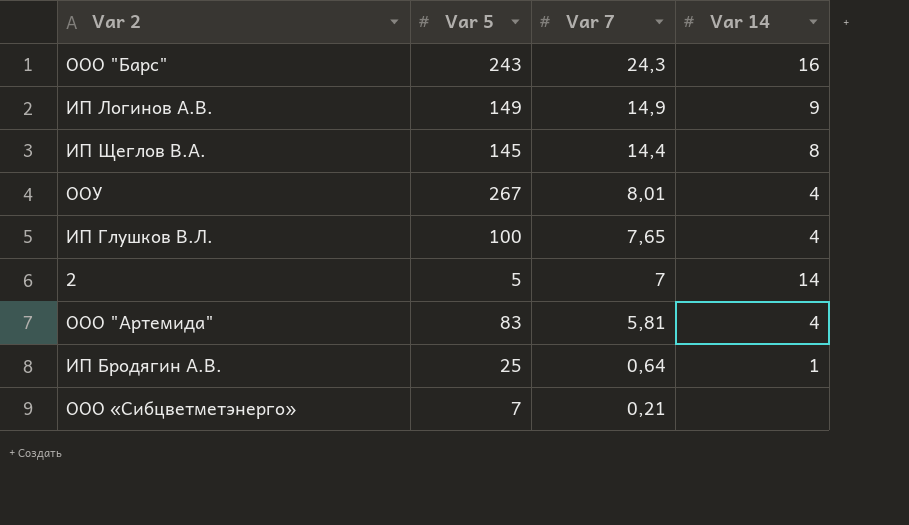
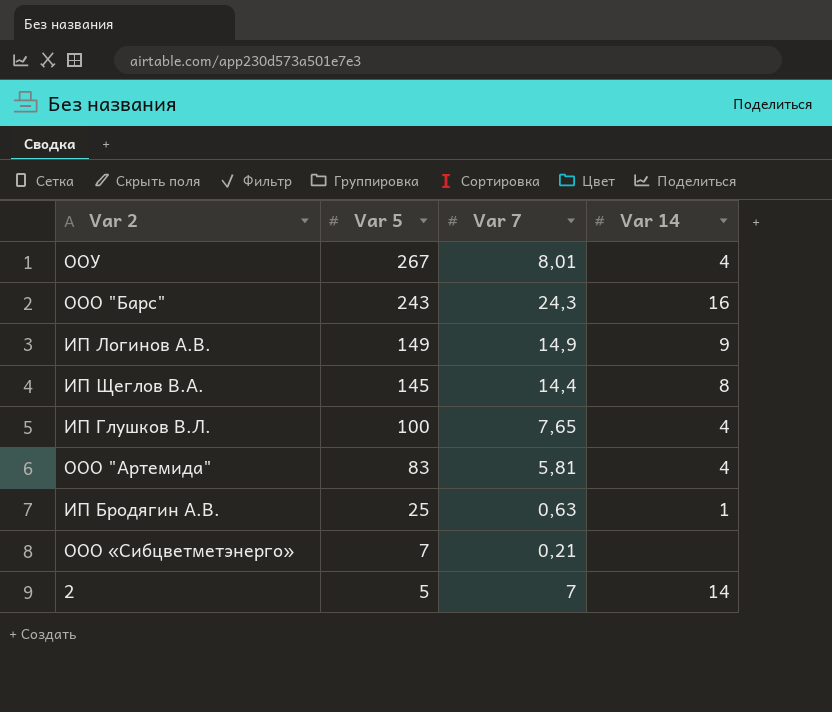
row order: Var 7 descending -> Var 5 descending
ИП Бродягин А.В. | Var 7: 0,64 -> 0,63

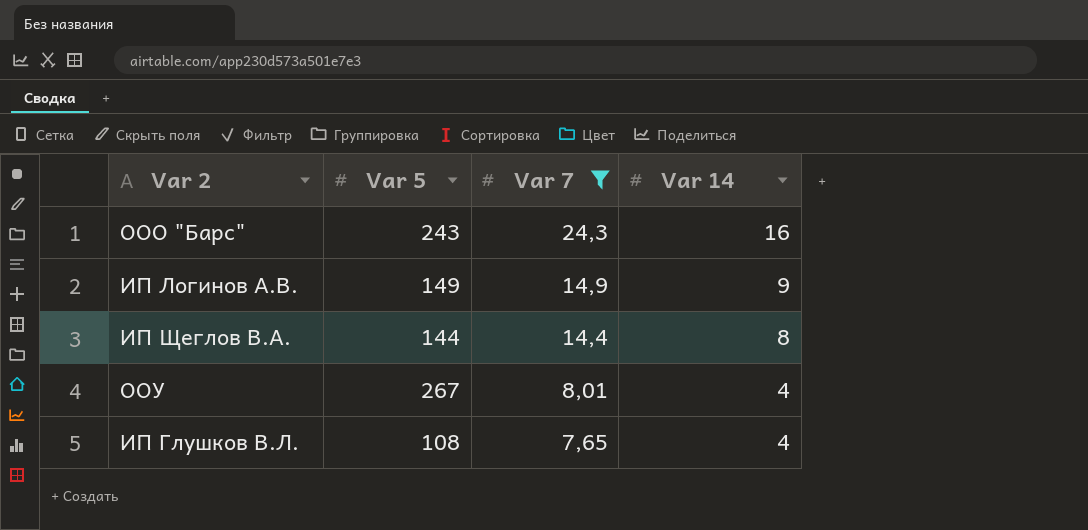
filter: none -> Var 7 >= 7,65
row order: Var 5 descending -> Var 7 descending
ИП Щеглов В.А. | Var 5: 145 -> 144
ИП Глушков В.Л. | Var 5: 100 -> 108

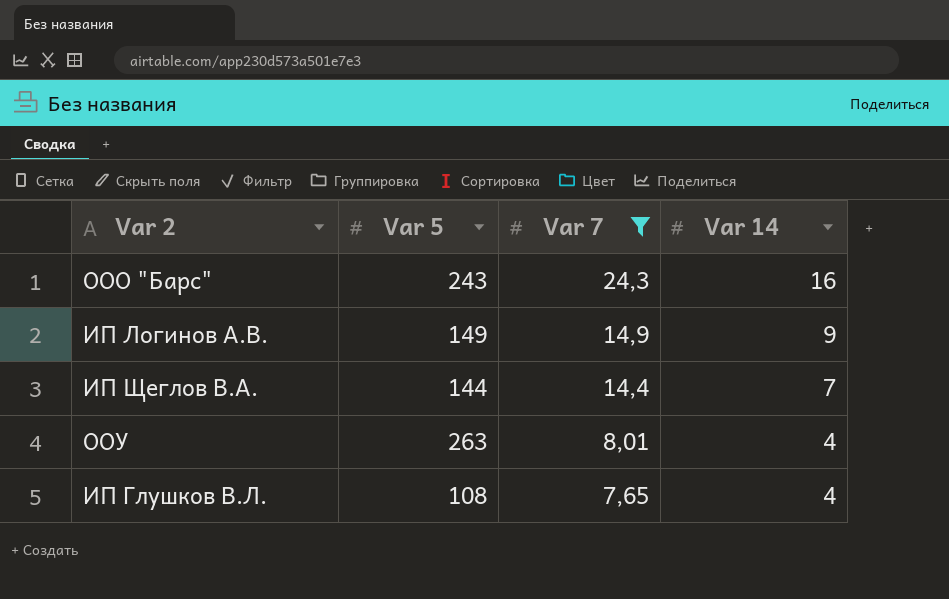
ИП Щеглов В.А. | Var 14: 8 -> 7
ООУ | Var 5: 267 -> 263

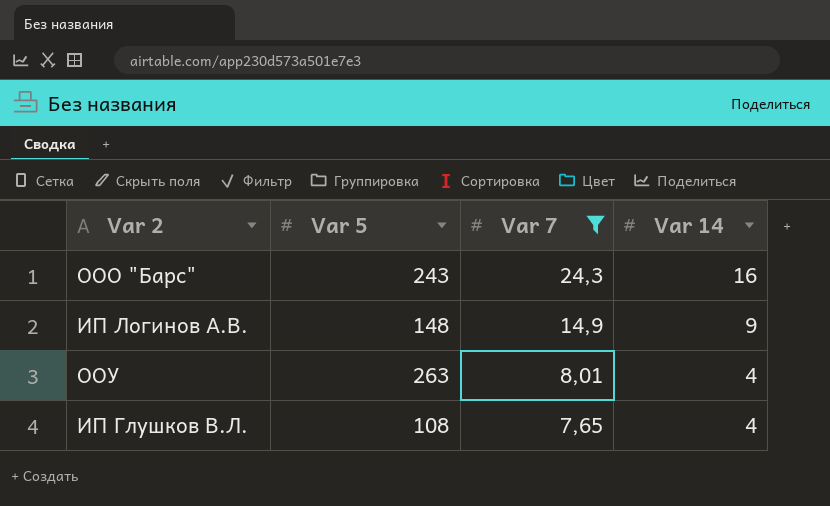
row ИП Щеглов В.А.: 144 | 14,4 | 7 -> none
ИП Логинов А.В. | Var 5: 149 -> 148

